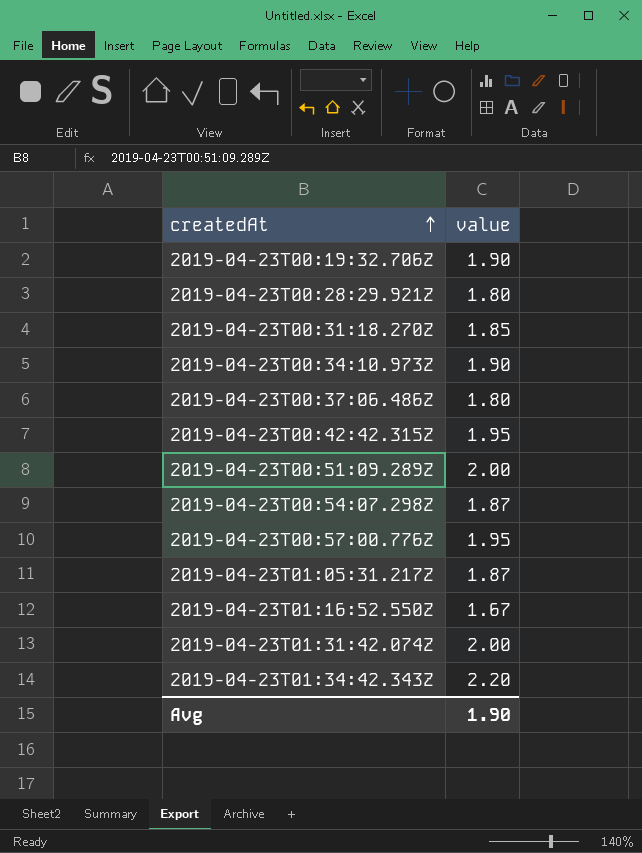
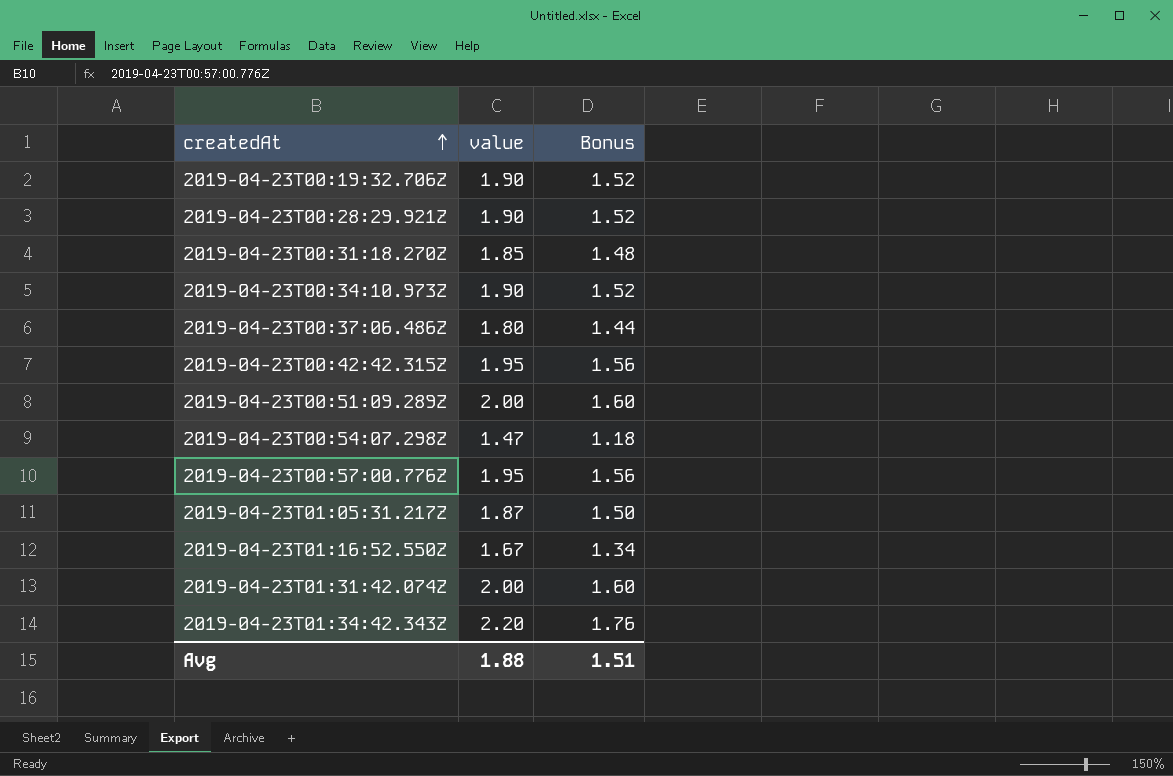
column Bonus | formula: none -> [value] * 0.8
2019-04-23T00:28:29.921Z | value: 1.80 -> 1.90
2019-04-23T00:54:07.298Z | value: 1.87 -> 1.47
Avg | value: 1.90 -> 1.88

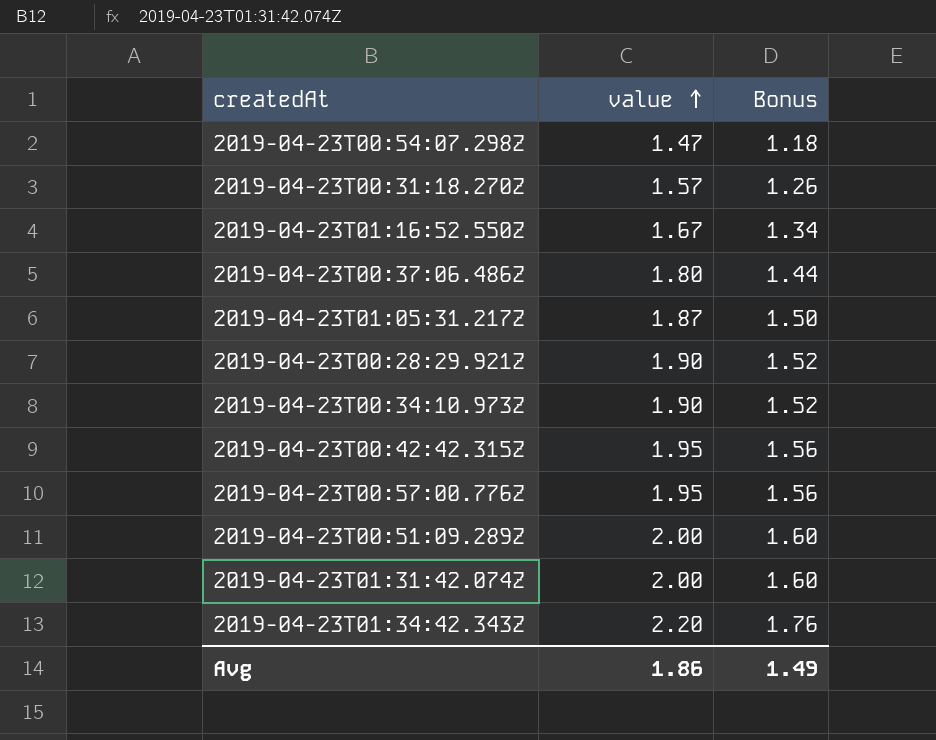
row order: createdAt ascending -> value ascending
row 2019-04-23T00:19:32.706Z: 1.90 | 1.52 -> none
2019-04-23T00:31:18.270Z | value: 1.85 -> 1.57
2019-04-23T00:31:18.270Z | Bonus: 1.48 -> 1.26
Avg | value: 1.88 -> 1.86
Avg | Bonus: 1.51 -> 1.49

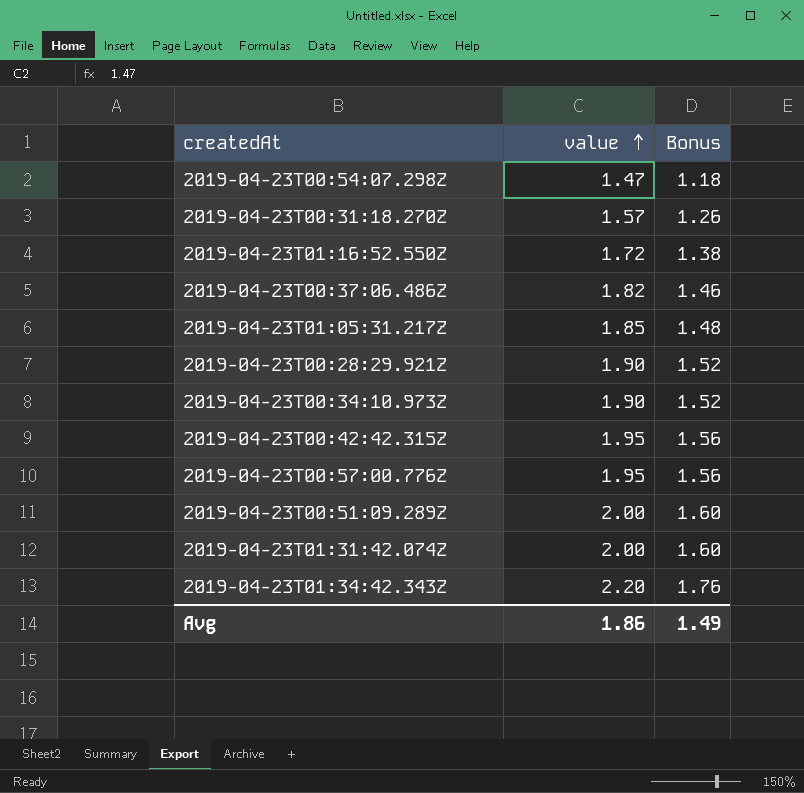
2019-04-23T01:16:52.550Z | value: 1.67 -> 1.72
2019-04-23T01:16:52.550Z | Bonus: 1.34 -> 1.38
2019-04-23T00:37:06.486Z | value: 1.80 -> 1.82
2019-04-23T00:37:06.486Z | Bonus: 1.44 -> 1.46
2019-04-23T01:05:31.217Z | value: 1.87 -> 1.85
2019-04-23T01:05:31.217Z | Bonus: 1.50 -> 1.48

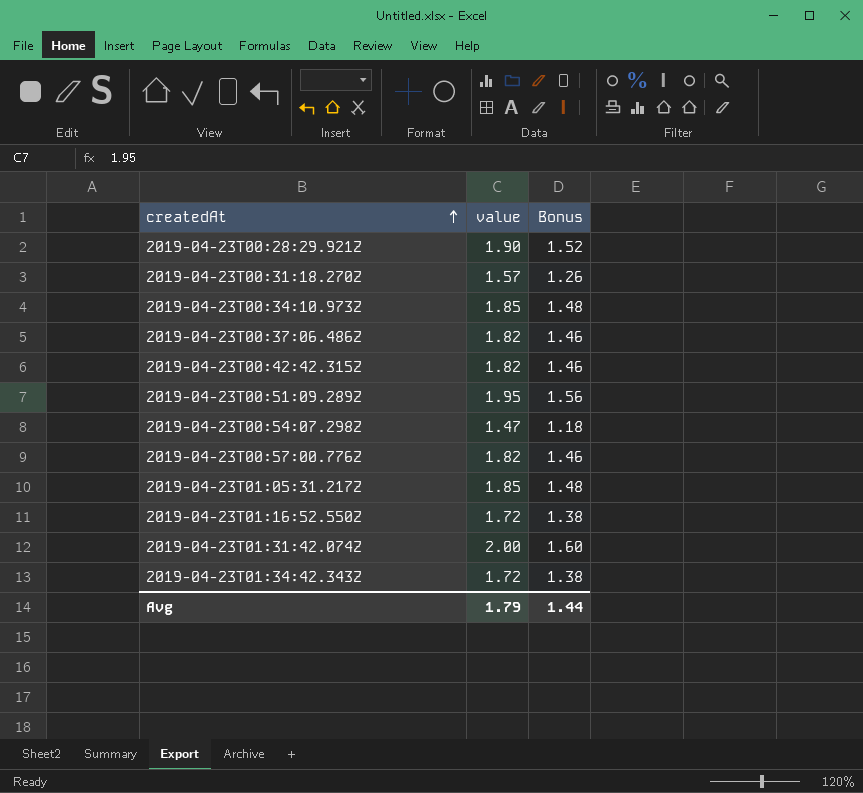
row order: value ascending -> createdAt ascending
2019-04-23T00:34:10.973Z | value: 1.90 -> 1.85
2019-04-23T00:34:10.973Z | Bonus: 1.52 -> 1.48
2019-04-23T00:42:42.315Z | value: 1.95 -> 1.82
2019-04-23T00:42:42.315Z | Bonus: 1.56 -> 1.46
2019-04-23T00:51:09.289Z | value: 2.00 -> 1.95
2019-04-23T00:51:09.289Z | Bonus: 1.60 -> 1.56
2019-04-23T00:57:00.776Z | value: 1.95 -> 1.82
2019-04-23T00:57:00.776Z | Bonus: 1.56 -> 1.46
2019-04-23T01:34:42.343Z | value: 2.20 -> 1.72
2019-04-23T01:34:42.343Z | Bonus: 1.76 -> 1.38
Avg | value: 1.86 -> 1.79
Avg | Bonus: 1.49 -> 1.44

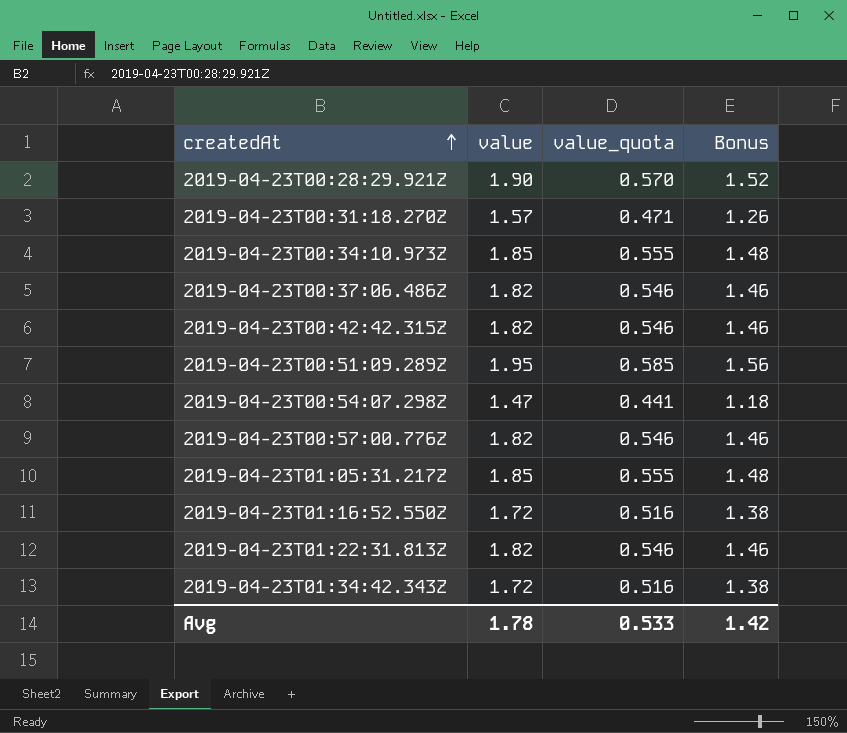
column value_quota | formula: none -> [value] * 0.3
row 2019-04-23T01:31:42.074Z: 2.00 | 1.60 -> none
row 2019-04-23T01:22:31.813Z: none -> 1.82 | 0.546 | 1.46
Avg | value: 1.79 -> 1.78
Avg | Bonus: 1.44 -> 1.42

